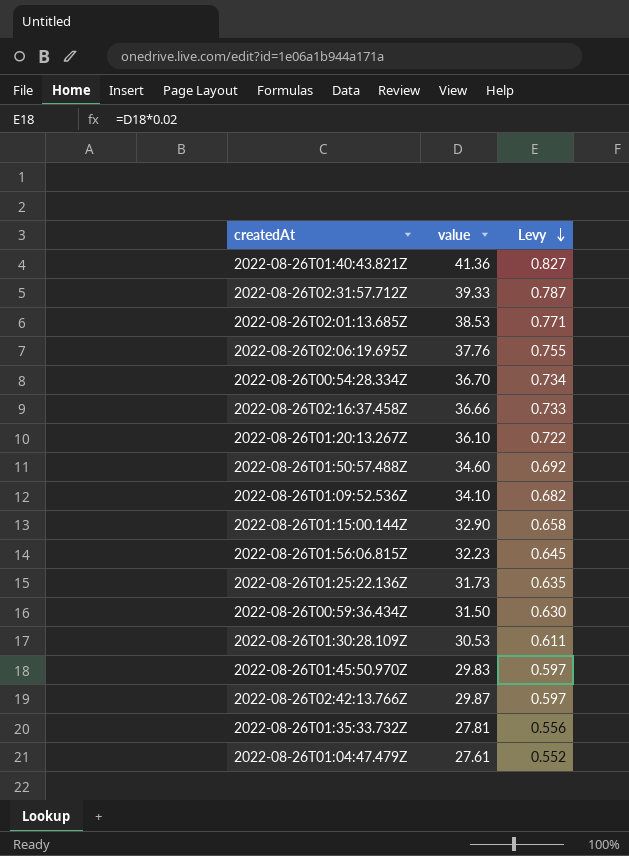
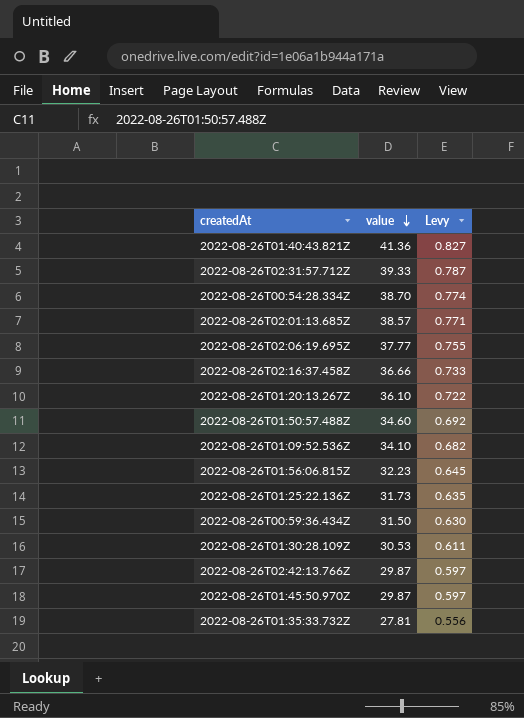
row order: Levy descending -> value descending
row 2022-08-26T01:15:00.144Z: 32.90 | 0.658 -> none
row 2022-08-26T01:04:47.479Z: 27.61 | 0.552 -> none
2022-08-26T00:54:28.334Z | value: 36.70 -> 38.70
2022-08-26T00:54:28.334Z | Levy: 0.734 -> 0.774
2022-08-26T02:01:13.685Z | value: 38.53 -> 38.57
2022-08-26T02:06:19.695Z | value: 37.76 -> 37.77
2022-08-26T01:45:50.970Z | value: 29.83 -> 29.87

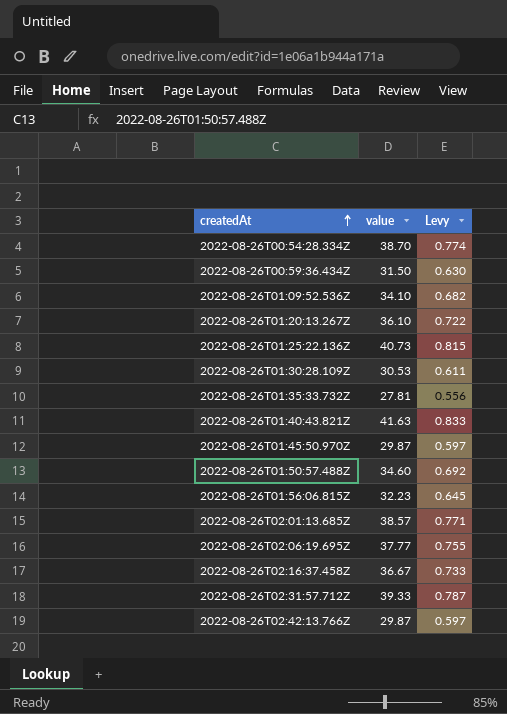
row order: value descending -> createdAt ascending
2022-08-26T01:25:22.136Z | value: 31.73 -> 40.73
2022-08-26T01:25:22.136Z | Levy: 0.635 -> 0.815
2022-08-26T01:40:43.821Z | value: 41.36 -> 41.63
2022-08-26T01:40:43.821Z | Levy: 0.827 -> 0.833
2022-08-26T02:16:37.458Z | value: 36.66 -> 36.67

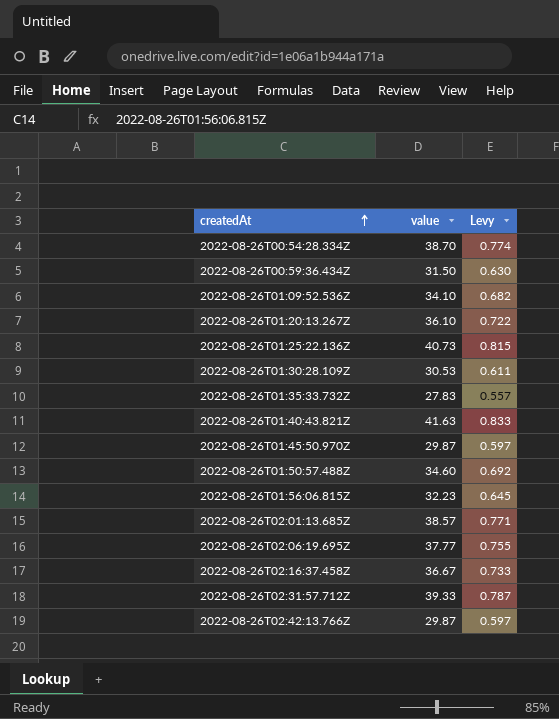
2022-08-26T01:35:33.732Z | value: 27.81 -> 27.83
2022-08-26T01:35:33.732Z | Levy: 0.556 -> 0.557

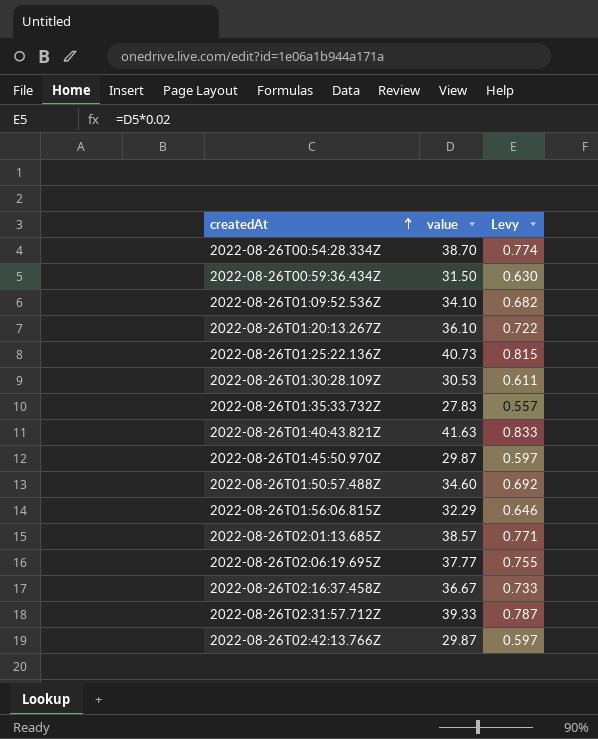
2022-08-26T01:56:06.815Z | value: 32.23 -> 32.29
2022-08-26T01:56:06.815Z | Levy: 0.645 -> 0.646

